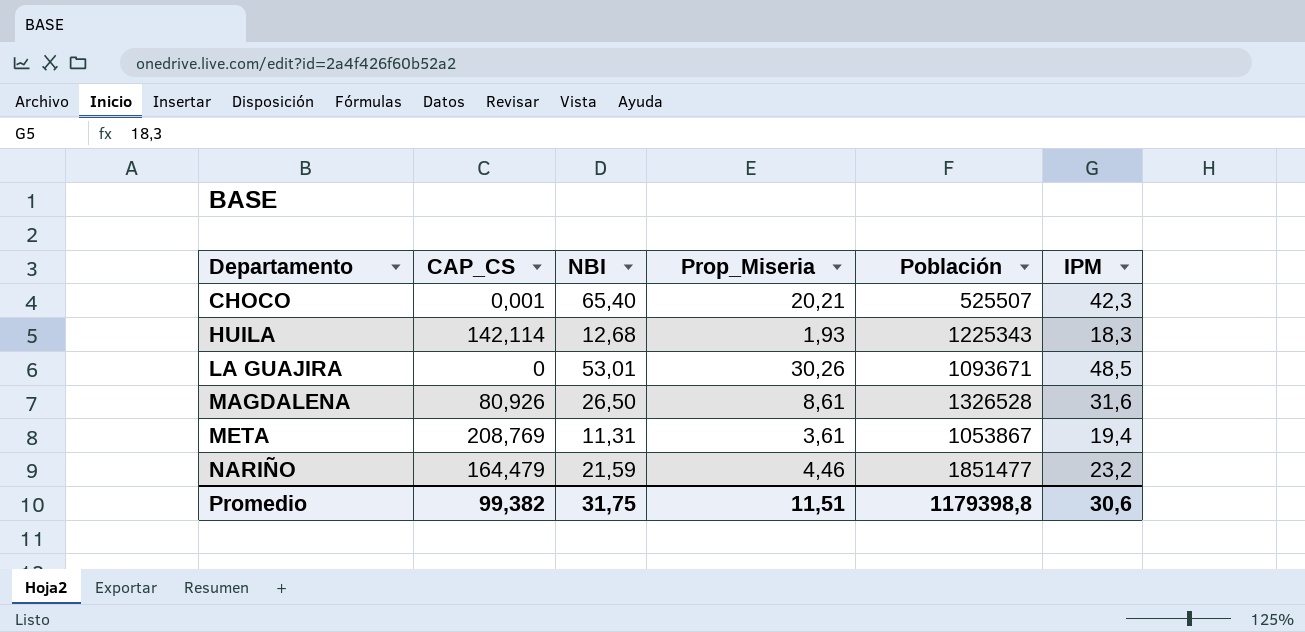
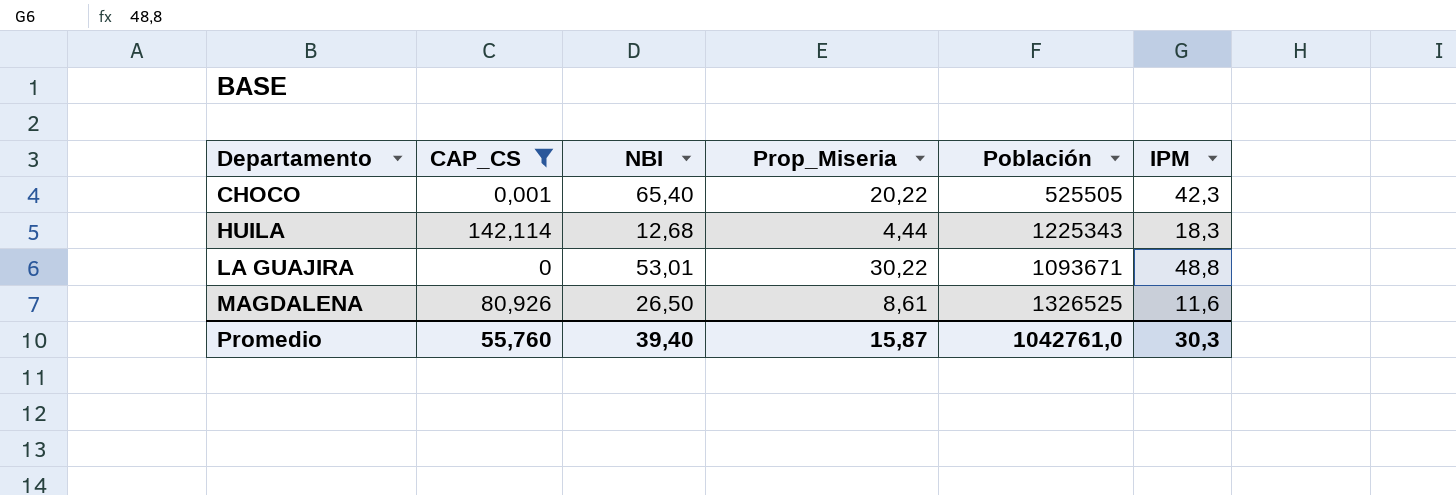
filter: none -> CAP_CS <= 142,114
CHOCO | Prop_Miseria: 20,21 -> 20,22
CHOCO | Población: 525507 -> 525505
HUILA | Prop_Miseria: 1,93 -> 4,44
LA GUAJIRA | Prop_Miseria: 30,26 -> 30,22
LA GUAJIRA | IPM: 48,5 -> 48,8
MAGDALENA | Población: 1326528 -> 1326525
MAGDALENA | IPM: 31,6 -> 11,6
Promedio | CAP_CS: 99,382 -> 55,760
Promedio | NBI: 31,75 -> 39,40
Promedio | Prop_Miseria: 11,51 -> 15,87
Promedio | Población: 1179398,8 -> 1042761,0
Promedio | IPM: 30,6 -> 30,3

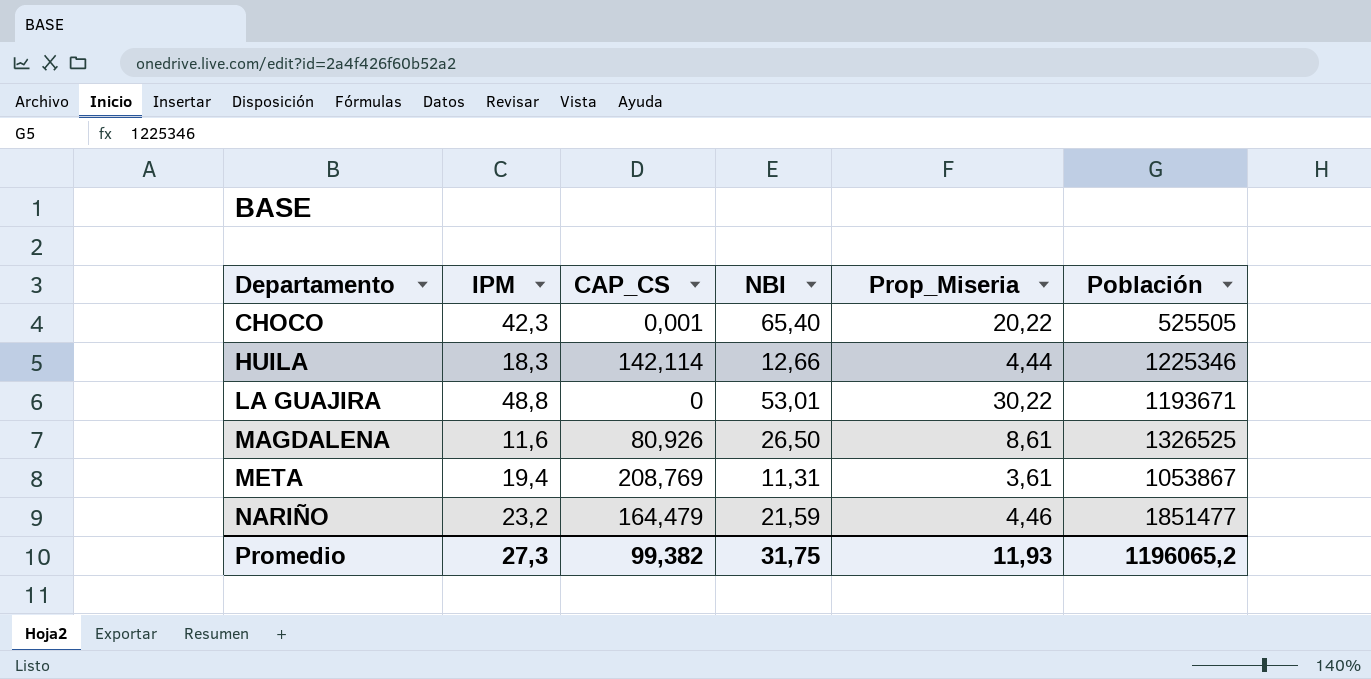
filter: CAP_CS <= 142,114 -> none
column IPM | position: 6 -> 2
HUILA | NBI: 12,68 -> 12,66
HUILA | Población: 1225343 -> 1225346
LA GUAJIRA | Población: 1093671 -> 1193671
Promedio | IPM: 30,3 -> 27,3
Promedio | CAP_CS: 55,760 -> 99,382
Promedio | NBI: 39,40 -> 31,75
Promedio | Prop_Miseria: 15,87 -> 11,93
Promedio | Población: 1042761,0 -> 1196065,2

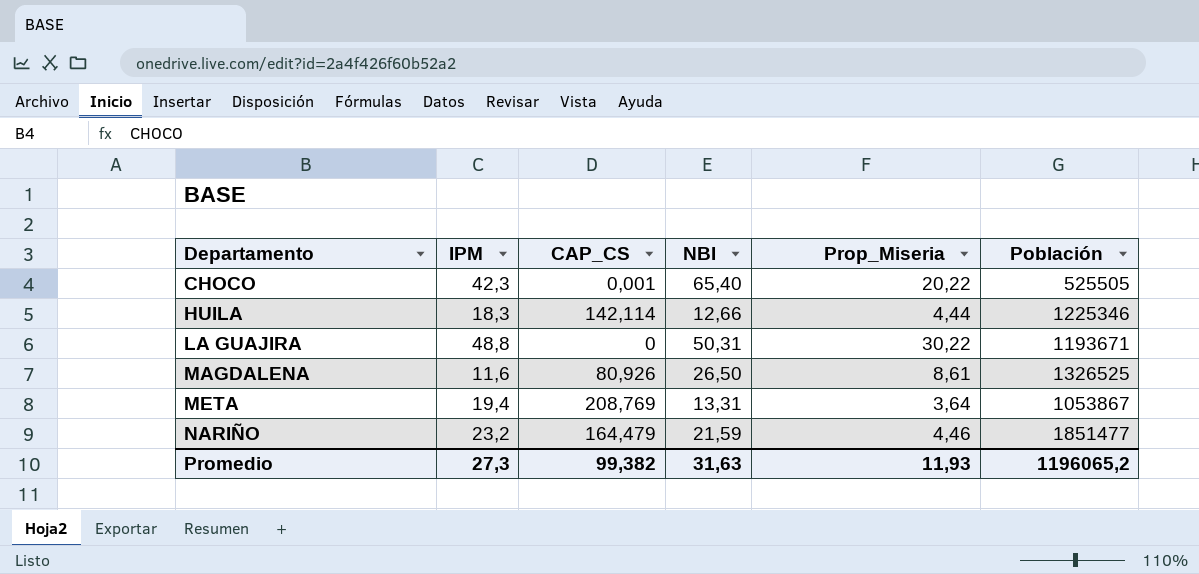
LA GUAJIRA | NBI: 53,01 -> 50,31
META | NBI: 11,31 -> 13,31
META | Prop_Miseria: 3,61 -> 3,64
Promedio | NBI: 31,75 -> 31,63

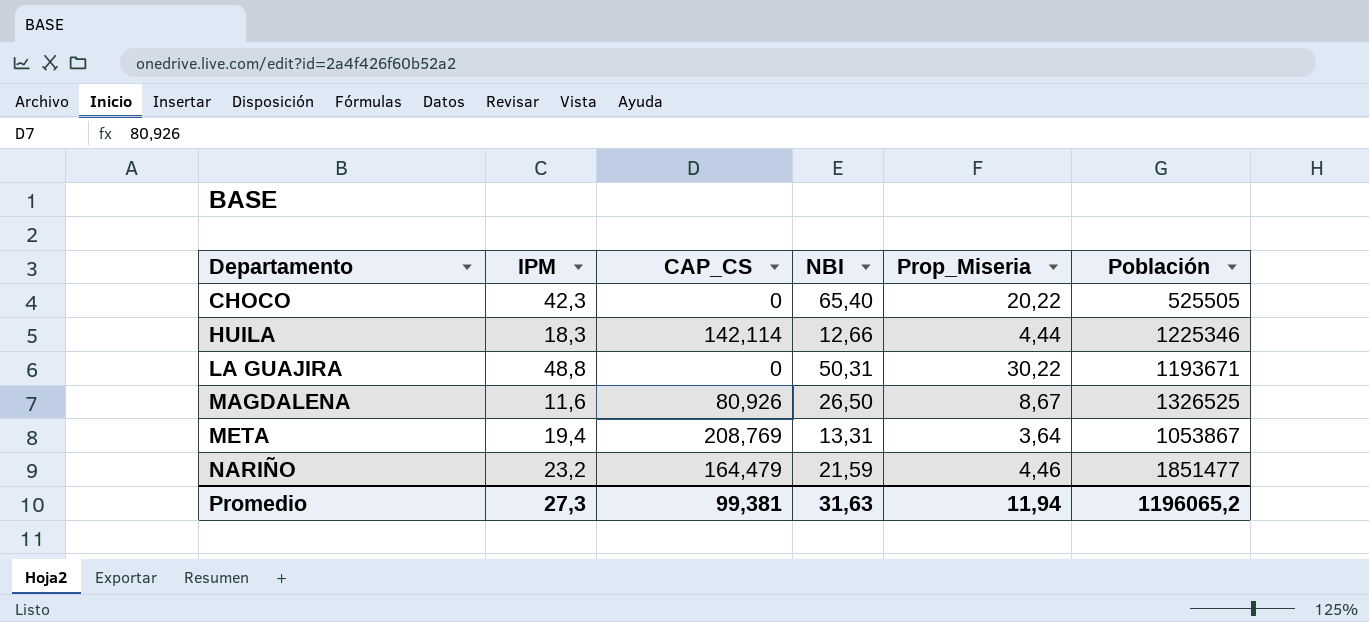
CHOCO | CAP_CS: 0,001 -> 0
MAGDALENA | Prop_Miseria: 8,61 -> 8,67
Promedio | CAP_CS: 99,382 -> 99,381
Promedio | Prop_Miseria: 11,93 -> 11,94

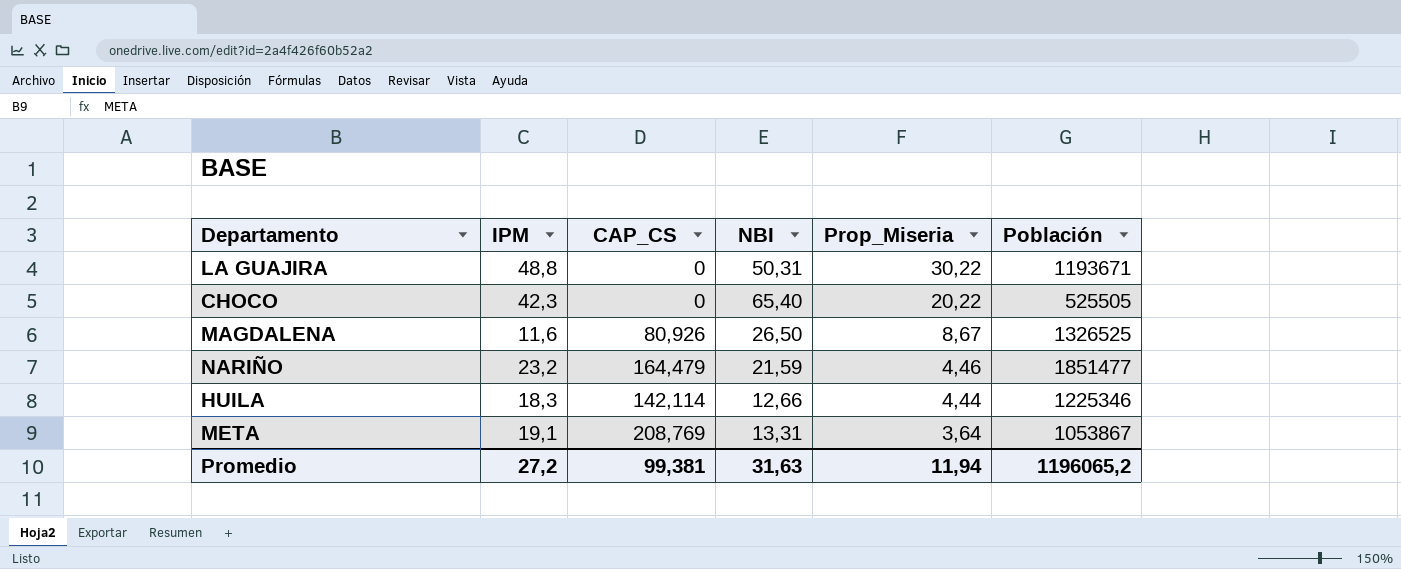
row order: Departamento ascending -> Prop_Miseria descending
META | IPM: 19,4 -> 19,1
Promedio | IPM: 27,3 -> 27,2

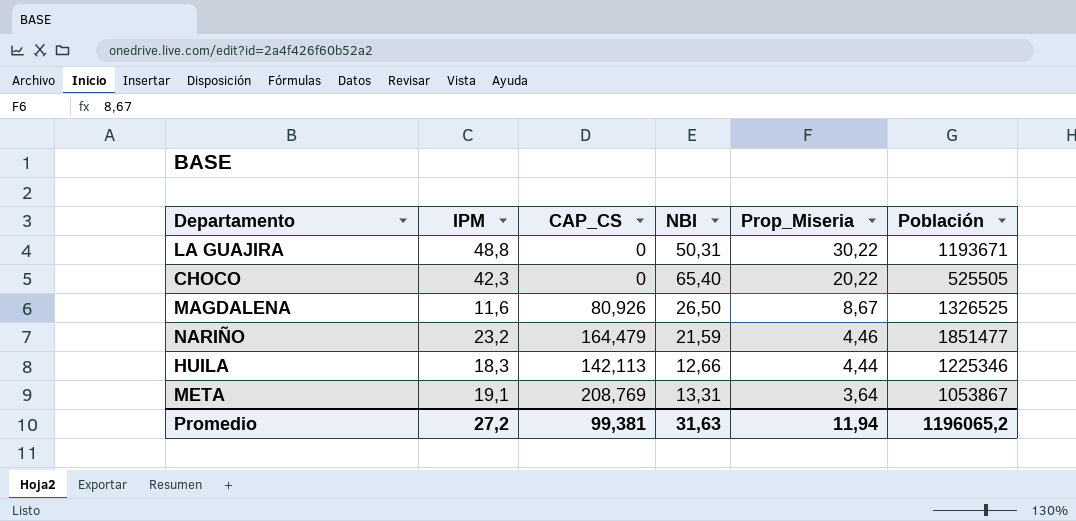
HUILA | CAP_CS: 142,114 -> 142,113

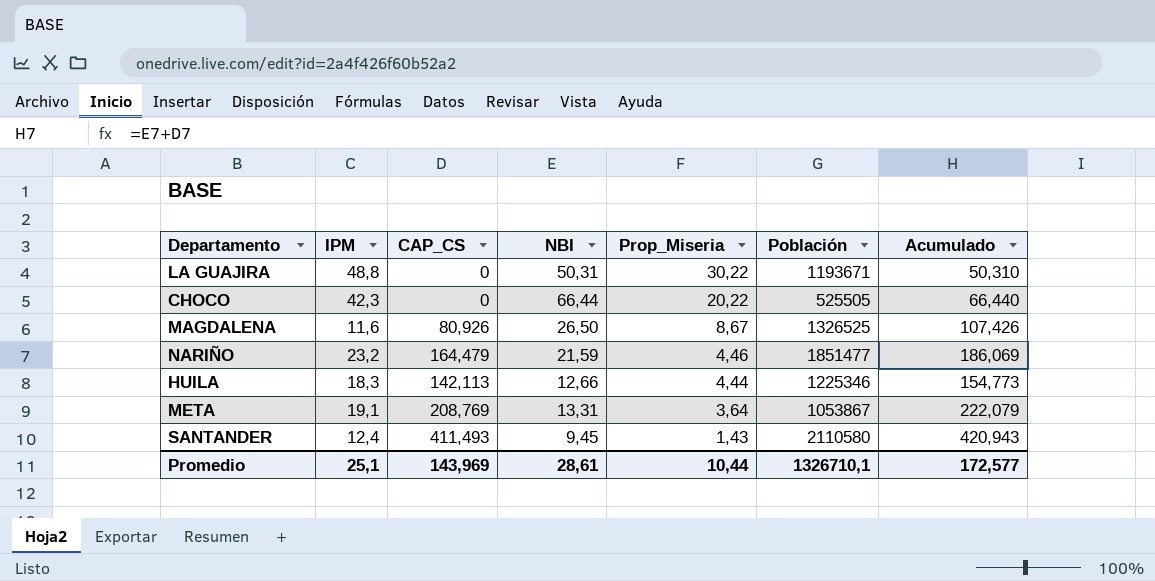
column Acumulado | formula: none -> [CAP_CS] + [NBI]
CHOCO | NBI: 65,40 -> 66,44
row SANTANDER: none -> 12,4 | 411,493 | 9,45 | 1,43 | 2110580 | 420,943
Promedio | IPM: 27,2 -> 25,1
Promedio | CAP_CS: 99,381 -> 143,969
Promedio | NBI: 31,63 -> 28,61
Promedio | Prop_Miseria: 11,94 -> 10,44
Promedio | Población: 1196065,2 -> 1326710,1

